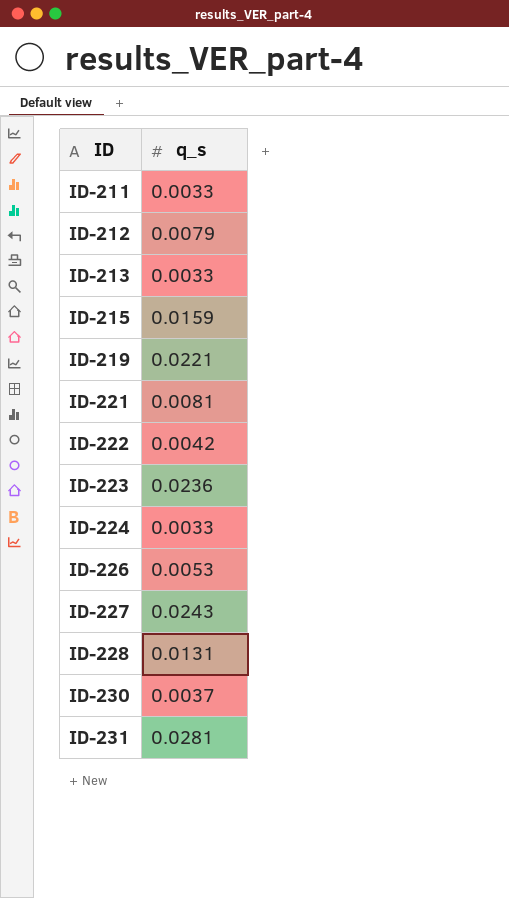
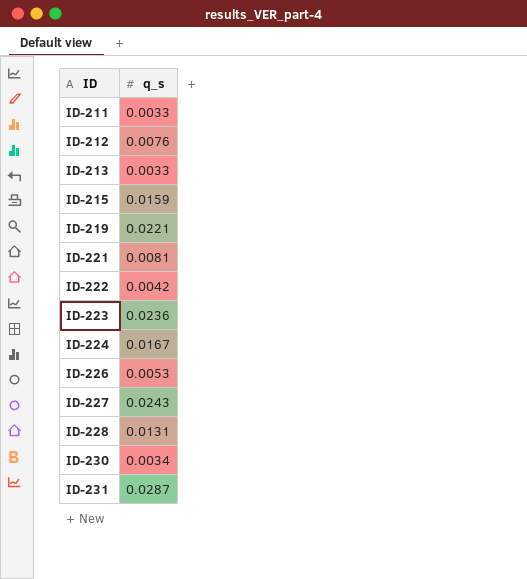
ID-212 | q_s: 0.0079 -> 0.0076
ID-224 | q_s: 0.0033 -> 0.0167
ID-230 | q_s: 0.0037 -> 0.0034
ID-231 | q_s: 0.0281 -> 0.0287

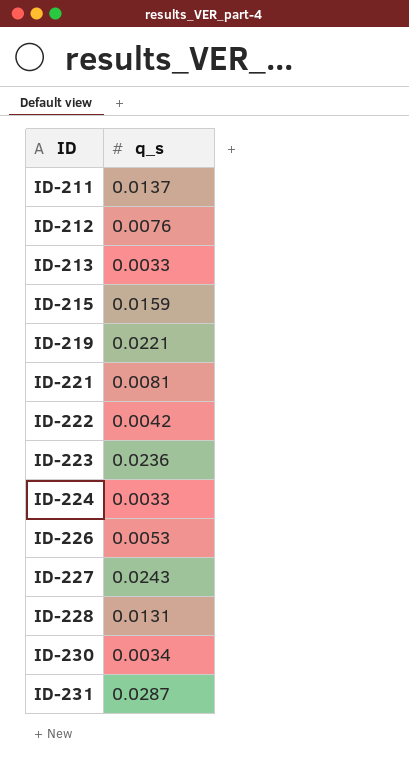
ID-211 | q_s: 0.0033 -> 0.0137
ID-224 | q_s: 0.0167 -> 0.0033

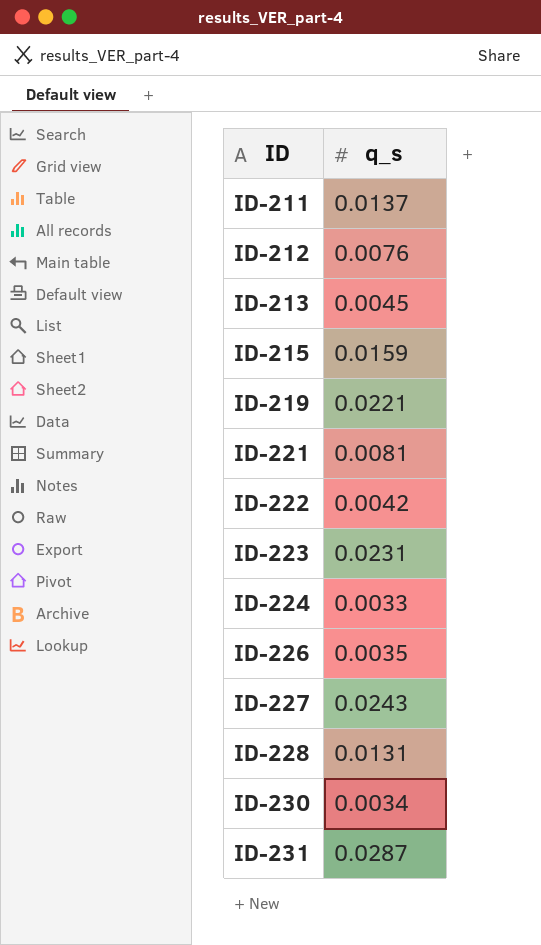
ID-213 | q_s: 0.0033 -> 0.0045
ID-223 | q_s: 0.0236 -> 0.0231
ID-226 | q_s: 0.0053 -> 0.0035

